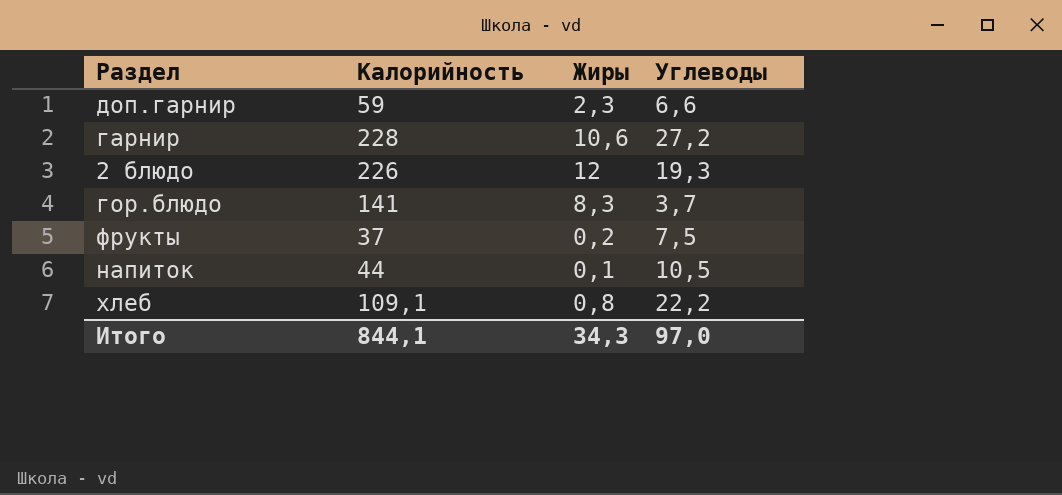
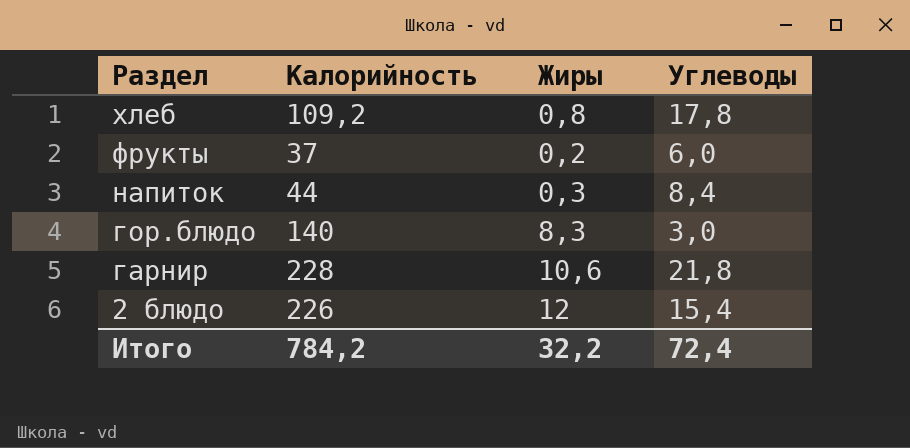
row order: none -> Раздел descending
row доп.гарнир: 59 | 2,3 | 6,6 -> none
хлеб | Калорийность: 109,1 -> 109,2
хлеб | Углеводы: 22,2 -> 17,8
фрукты | Углеводы: 7,5 -> 6,0
напиток | Жиры: 0,1 -> 0,3
напиток | Углеводы: 10,5 -> 8,4
гор.блюдо | Калорийность: 141 -> 140
гор.блюдо | Углеводы: 3,7 -> 3,0
гарнир | Углеводы: 27,2 -> 21,8
2 блюдо | Углеводы: 19,3 -> 15,4
Итого | Калорийность: 844,1 -> 784,2
Итого | Жиры: 34,3 -> 32,2
Итого | Углеводы: 97,0 -> 72,4

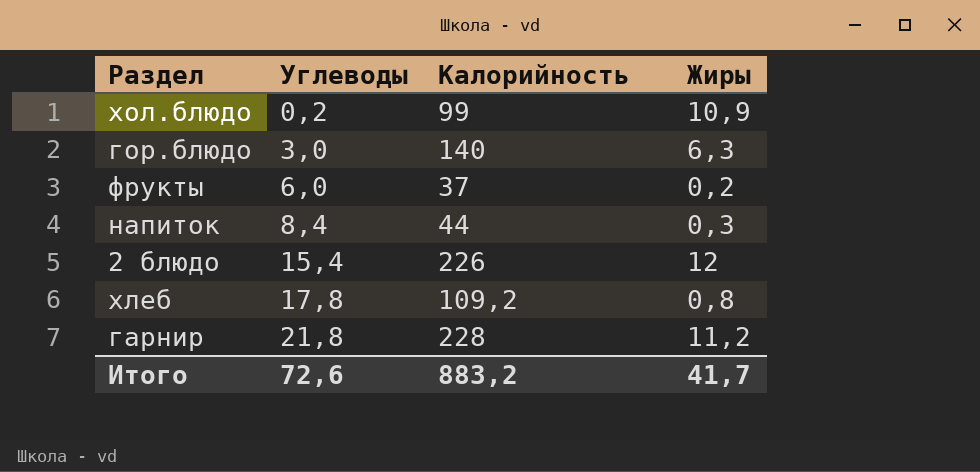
row order: Раздел descending -> Углеводы ascending
column Углеводы | position: 4 -> 2
row хол.блюдо: none -> 0,2 | 99 | 10,9
гор.блюдо | Жиры: 8,3 -> 6,3
гарнир | Жиры: 10,6 -> 11,2
Итого | Углеводы: 72,4 -> 72,6
Итого | Калорийность: 784,2 -> 883,2
Итого | Жиры: 32,2 -> 41,7

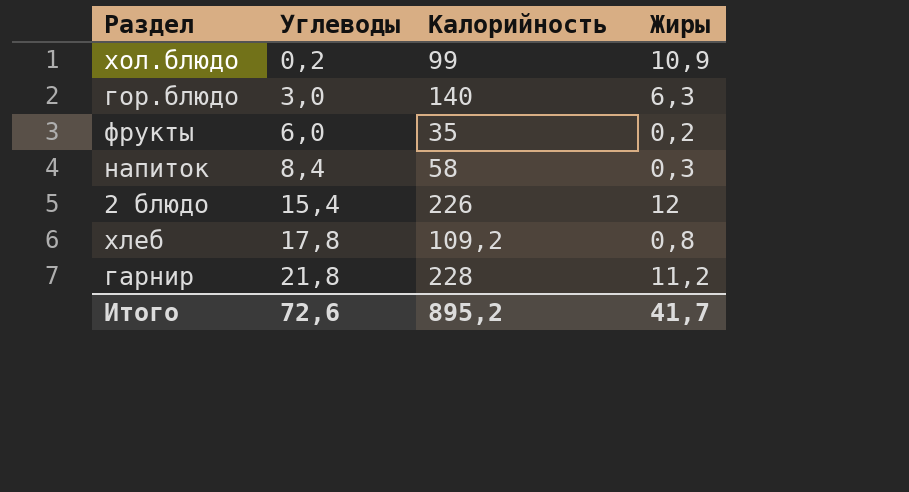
фрукты | Калорийность: 37 -> 35
напиток | Калорийность: 44 -> 58
Итого | Калорийность: 883,2 -> 895,2

